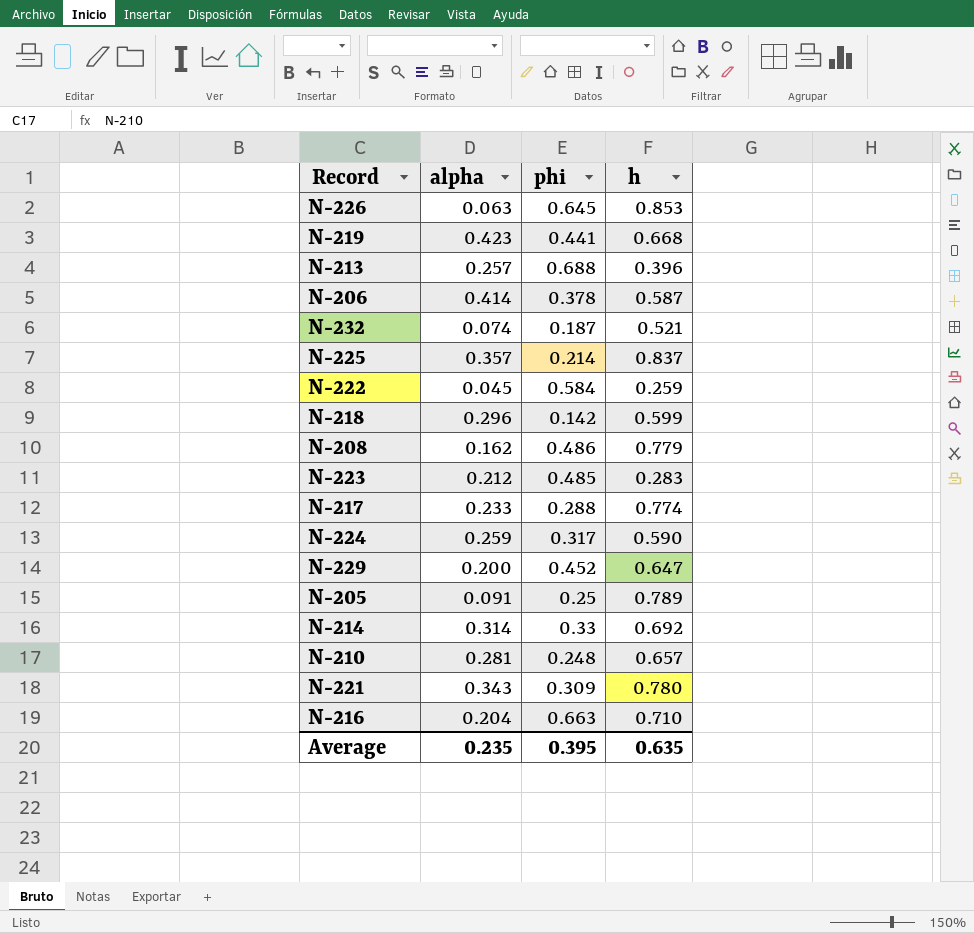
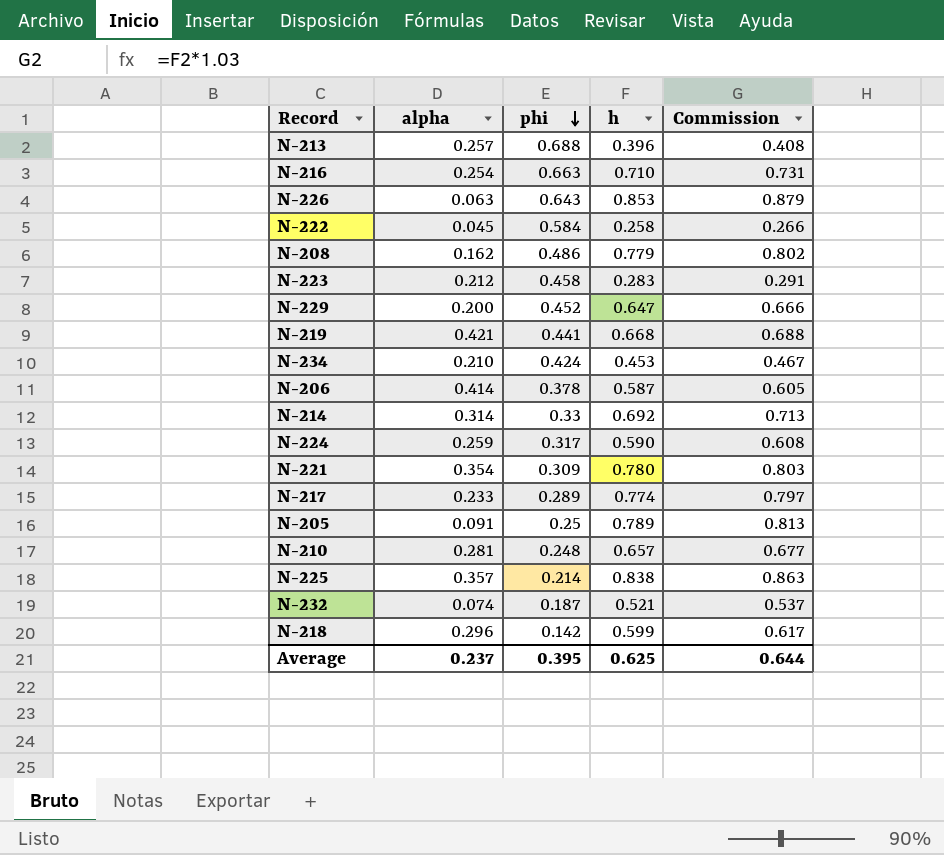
row order: none -> phi descending
column Commission | formula: none -> [h] * 1.03
N-216 | alpha: 0.204 -> 0.254
N-226 | phi: 0.645 -> 0.643
N-222 | h: 0.259 -> 0.258
N-223 | phi: 0.485 -> 0.458
N-219 | alpha: 0.423 -> 0.421
row N-234: none -> 0.210 | 0.424 | 0.453 | 0.467
N-221 | alpha: 0.343 -> 0.354
N-217 | phi: 0.288 -> 0.289
N-225 | h: 0.837 -> 0.838
Average | alpha: 0.235 -> 0.237
Average | h: 0.635 -> 0.625

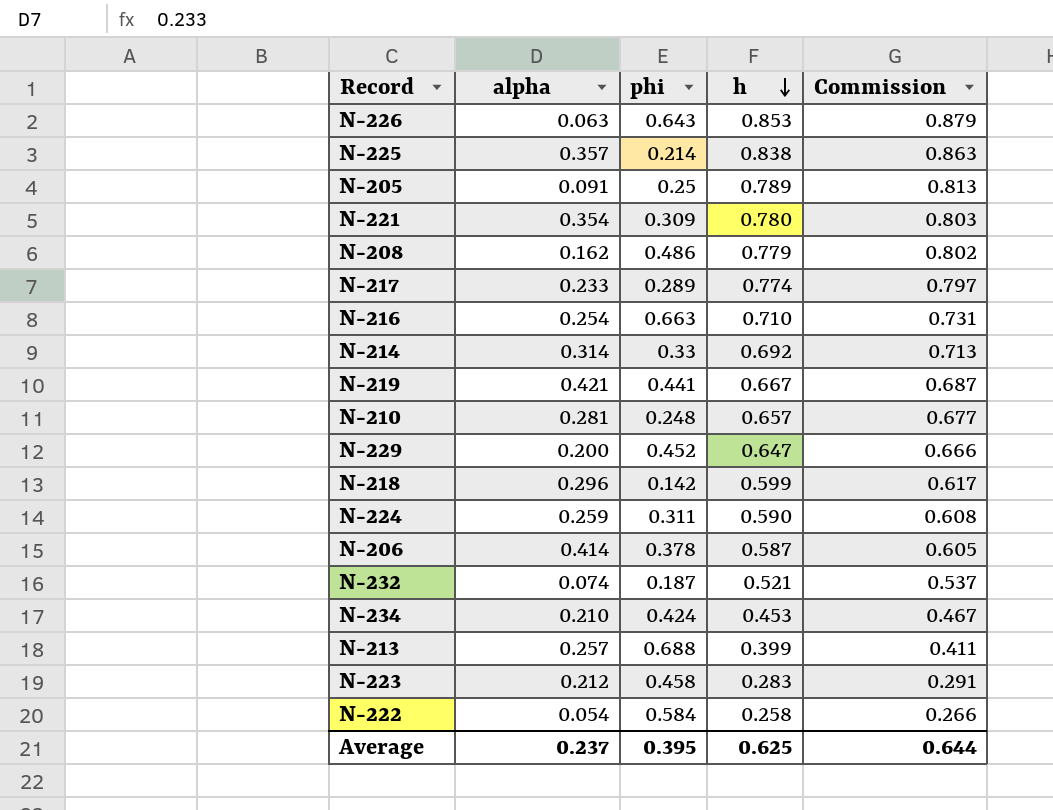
row order: phi descending -> h descending
N-219 | h: 0.668 -> 0.667
N-219 | Commission: 0.688 -> 0.687
N-224 | phi: 0.317 -> 0.311
N-213 | h: 0.396 -> 0.399
N-213 | Commission: 0.408 -> 0.411
N-222 | alpha: 0.045 -> 0.054

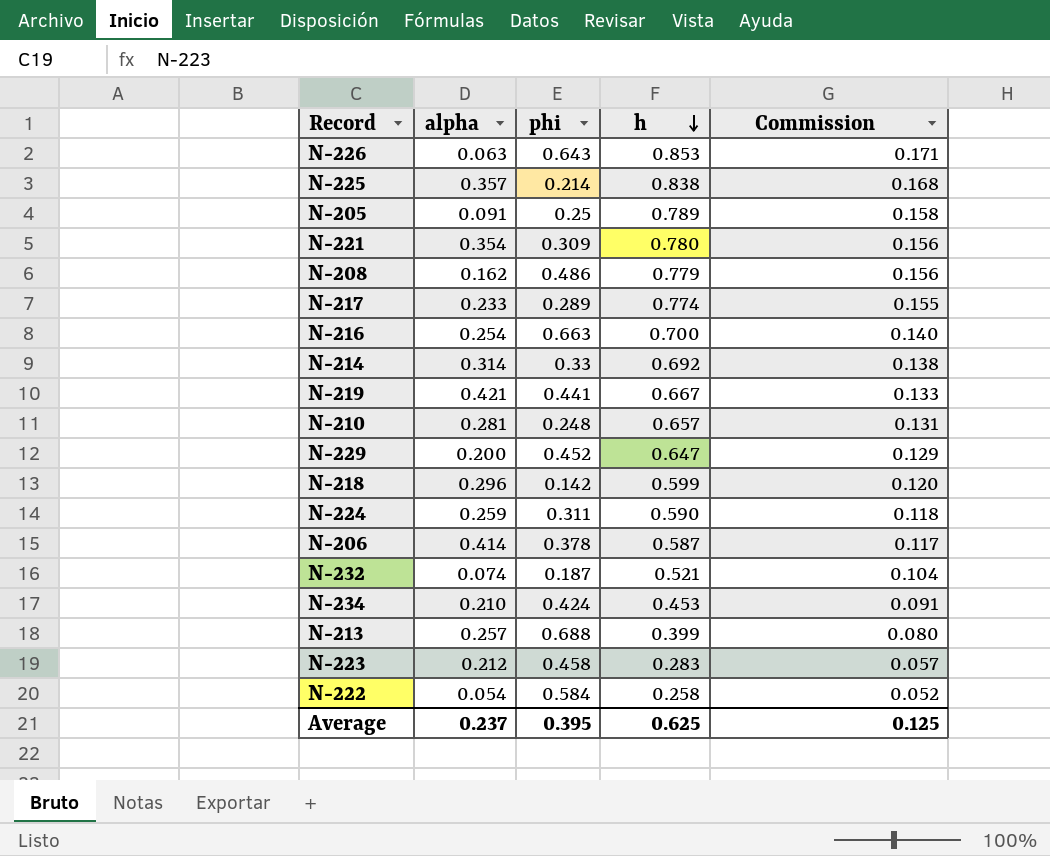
column Commission | formula: [h] * 1.03 -> [h] * 0.2
N-216 | h: 0.710 -> 0.700
Average | Commission: 0.644 -> 0.125

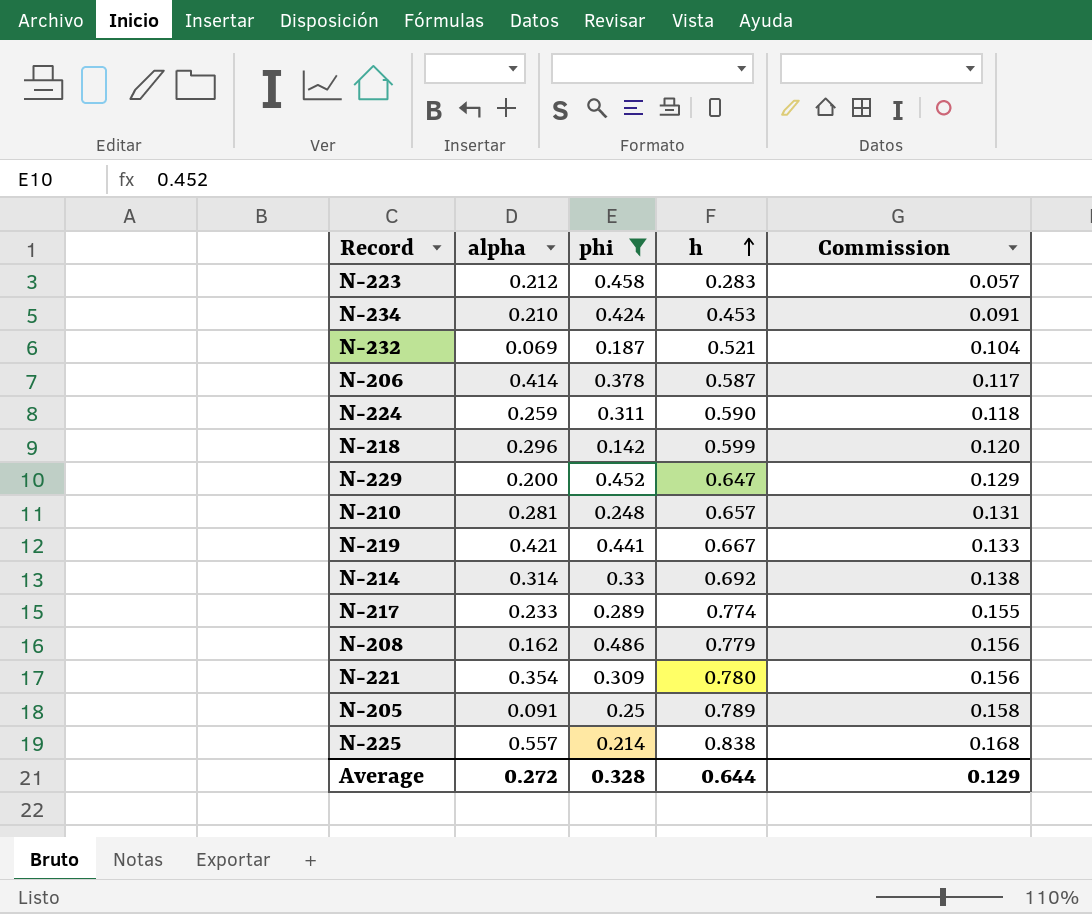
filter: none -> phi <= 0.486
row order: h descending -> h ascending
N-232 | alpha: 0.074 -> 0.069
N-225 | alpha: 0.357 -> 0.557
Average | alpha: 0.237 -> 0.272
Average | phi: 0.395 -> 0.328
Average | h: 0.625 -> 0.644
Average | Commission: 0.125 -> 0.129

